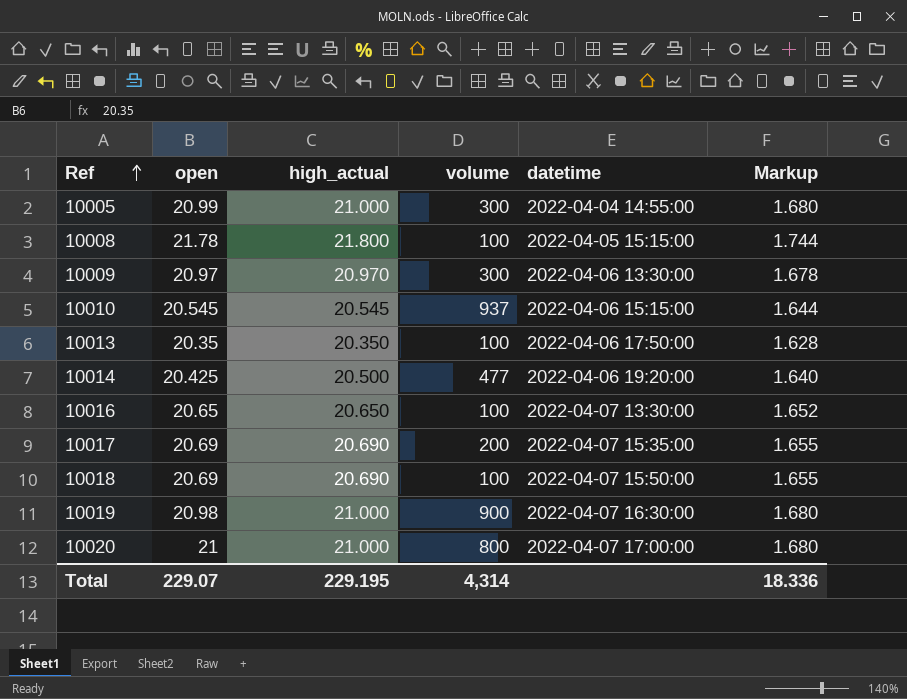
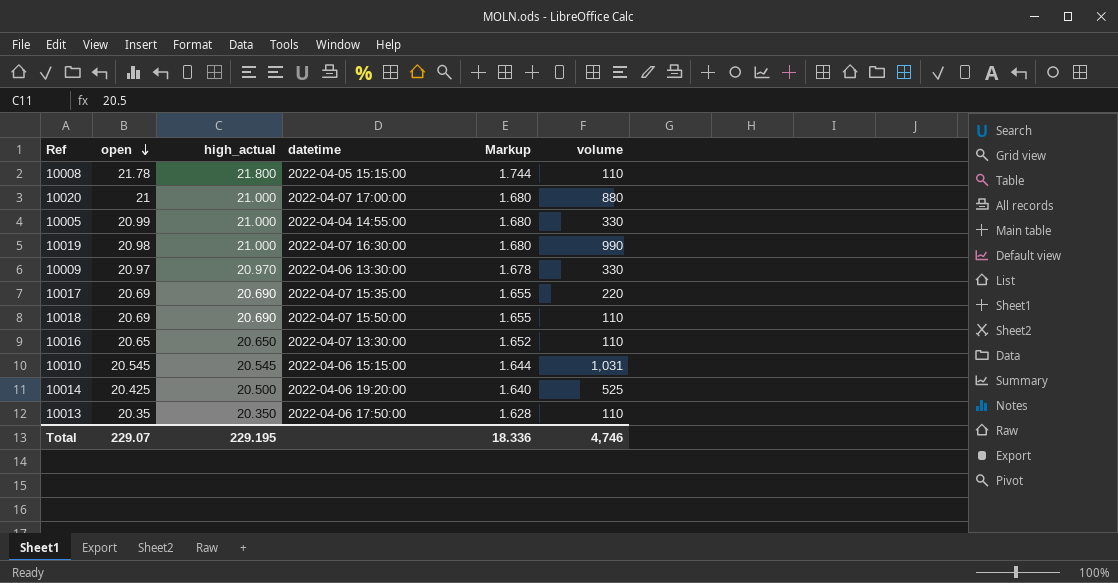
row order: Ref ascending -> open descending
column volume | position: 4 -> 6
10008 | volume: 100 -> 110
10020 | volume: 800 -> 880
10005 | volume: 300 -> 330
10019 | volume: 900 -> 990
10009 | volume: 300 -> 330
10017 | volume: 200 -> 220
10018 | volume: 100 -> 110
10016 | volume: 100 -> 110
10010 | volume: 937 -> 1,031
10014 | volume: 477 -> 525
10013 | volume: 100 -> 110
Total | volume: 4,314 -> 4,746

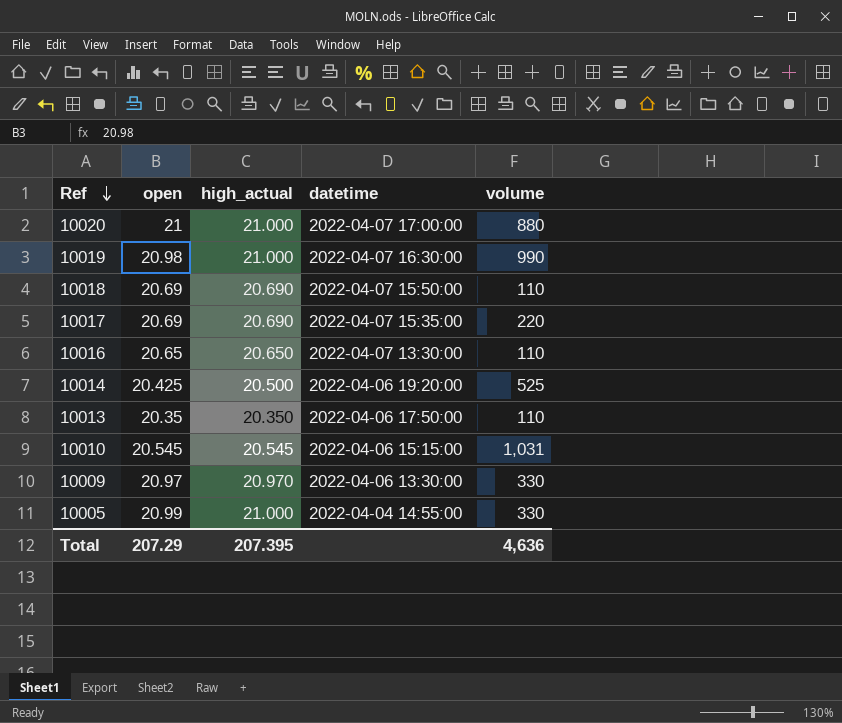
row order: open descending -> Ref descending
column Markup | formula: [high_actual] * 0.08 -> none
row 10008: 21.78 | 21.800 | 2022-04-05 15:15:00 | 1.744 | 110 -> none
Total | open: 229.07 -> 207.29
Total | high_actual: 229.195 -> 207.395
Total | volume: 4,746 -> 4,636

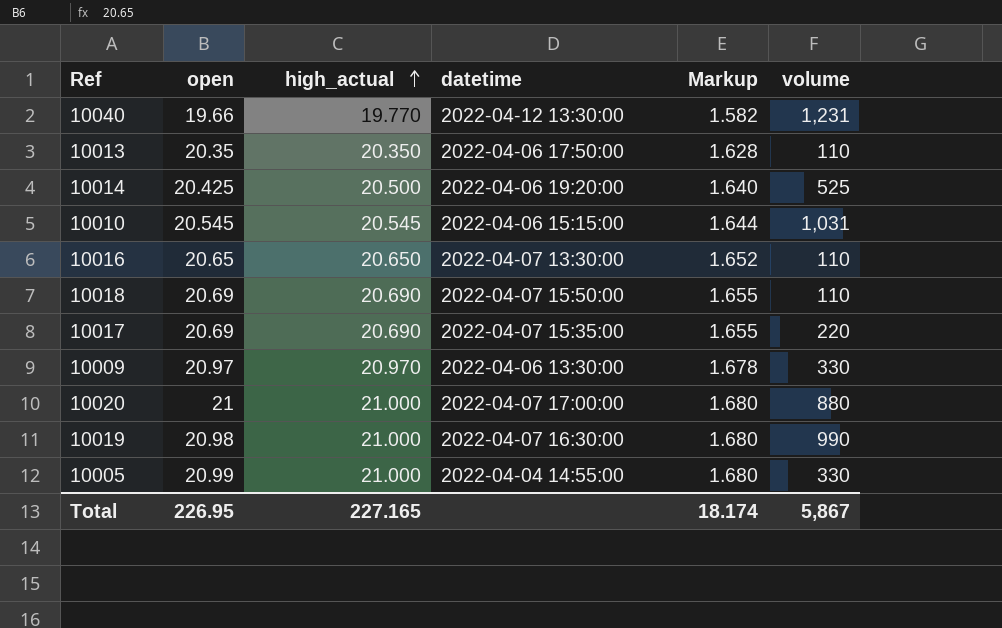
row order: Ref descending -> high_actual ascending
column Markup | formula: none -> [high_actual] * 0.08
row 10040: none -> 19.66 | 19.770 | 2022-04-12 13:30:00 | 1.582 | 1,231
Total | open: 207.29 -> 226.95
Total | high_actual: 207.395 -> 227.165
Total | volume: 4,636 -> 5,867

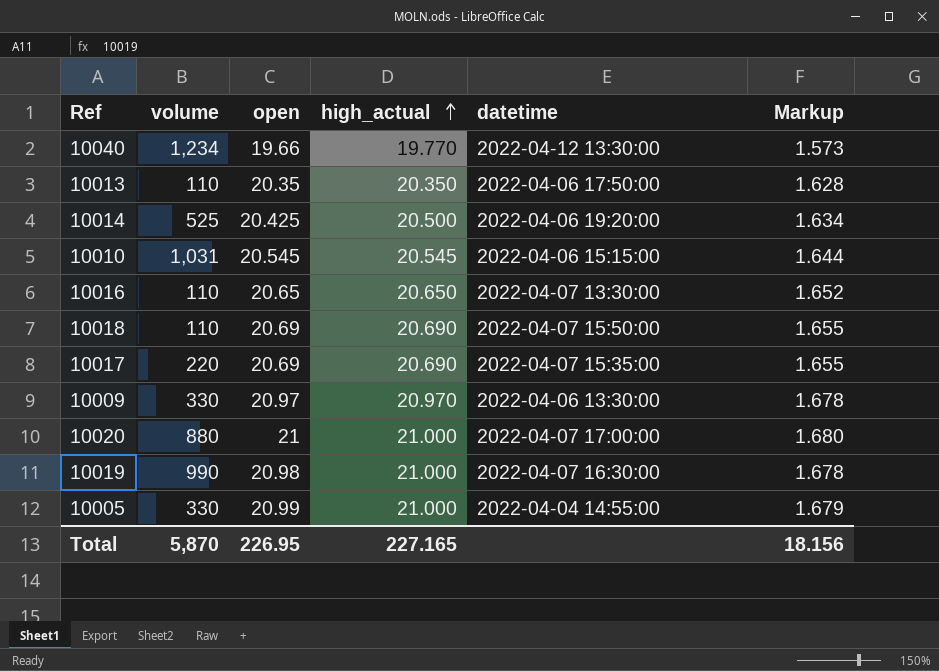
column volume | position: 6 -> 2
column Markup | formula: [high_actual] * 0.08 -> [open] * 0.08
10040 | volume: 1,231 -> 1,234
Total | volume: 5,867 -> 5,870
Total | Markup: 18.174 -> 18.156

